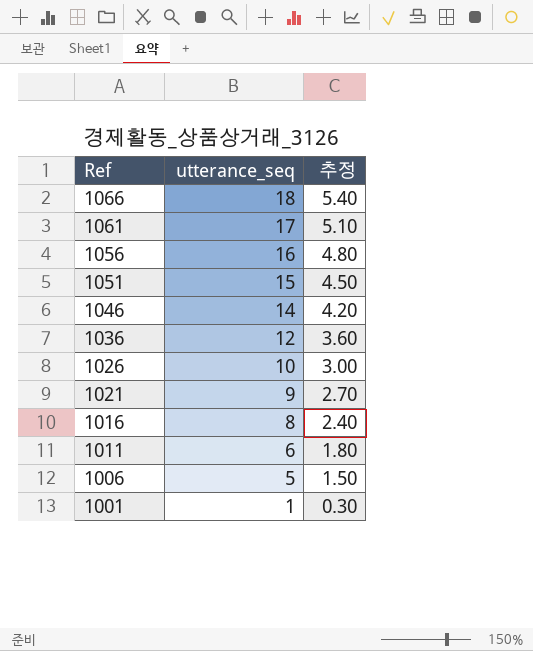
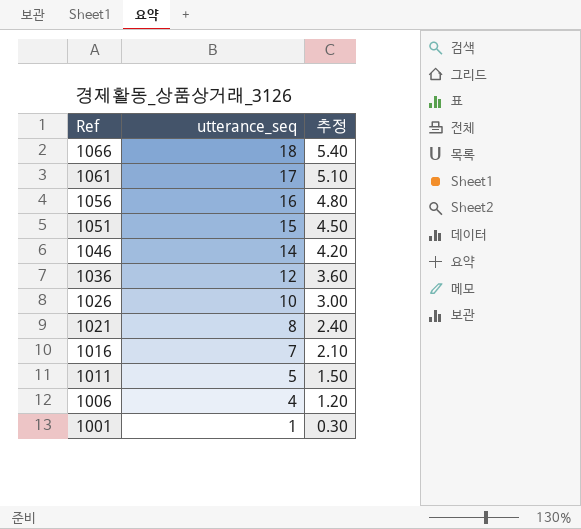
1021 | utterance_seq: 9 -> 8
1021 | 추정: 2.70 -> 2.40
1016 | utterance_seq: 8 -> 7
1016 | 추정: 2.40 -> 2.10
1011 | utterance_seq: 6 -> 5
1011 | 추정: 1.80 -> 1.50
1006 | utterance_seq: 5 -> 4
1006 | 추정: 1.50 -> 1.20

